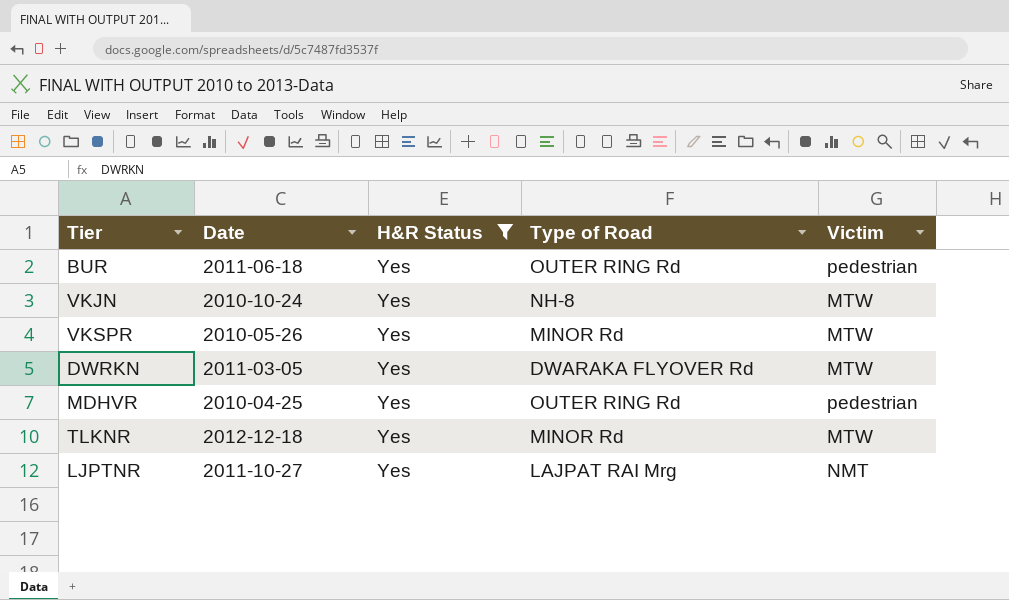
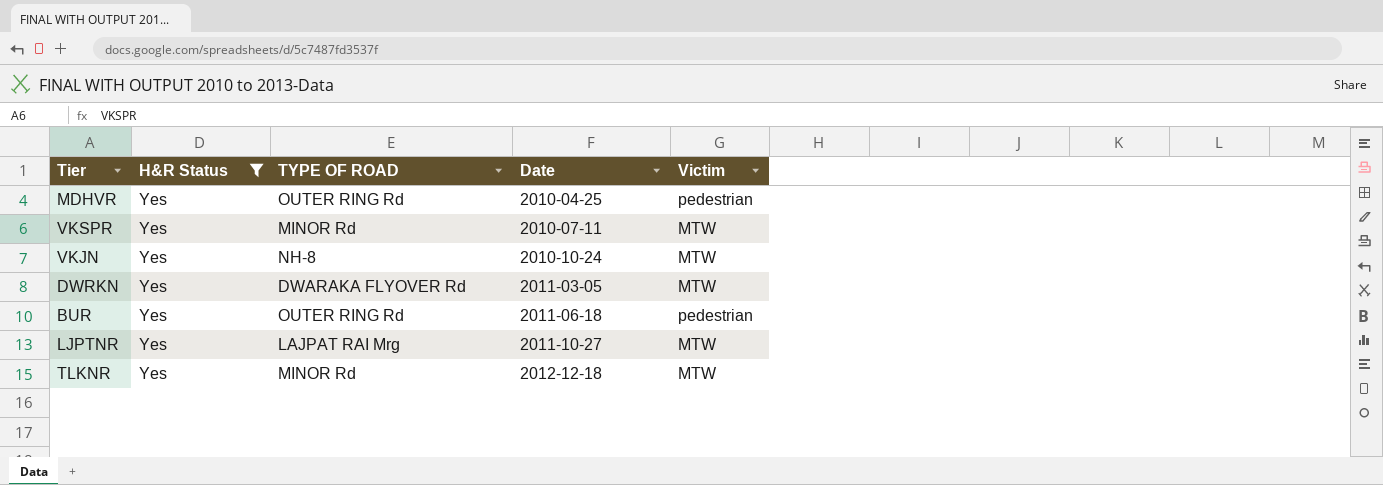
row order: none -> Date ascending
column name: Type of Road -> TYPE OF ROAD
column Date | position: 2 -> 4
VKSPR | Date: 2010-05-26 -> 2010-07-11
LJPTNR | Victim: NMT -> MTW

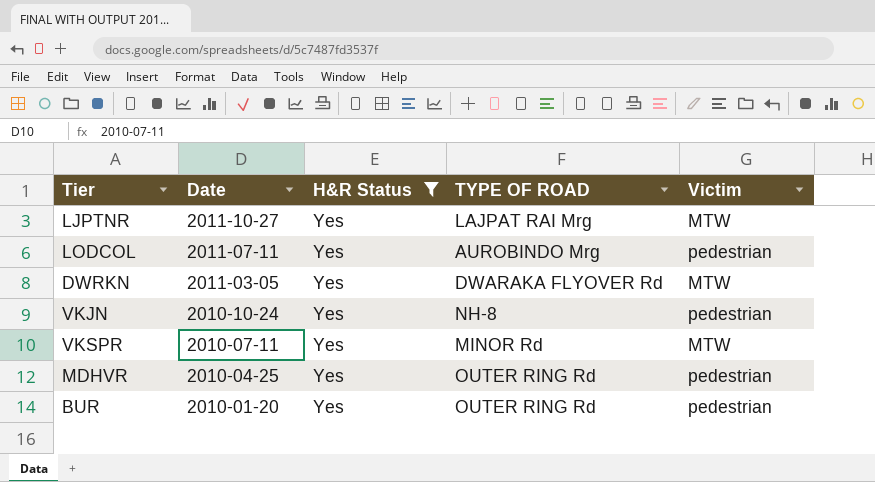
row order: Date ascending -> Date descending
column Date | position: 4 -> 2
row TLKNR: Yes | MINOR Rd | 2012-12-18 | MTW -> none
row LODCOL: none -> 2011-07-11 | Yes | AUROBINDO Mrg | pedestrian
VKJN | Victim: MTW -> pedestrian
BUR | Date: 2011-06-18 -> 2010-01-20

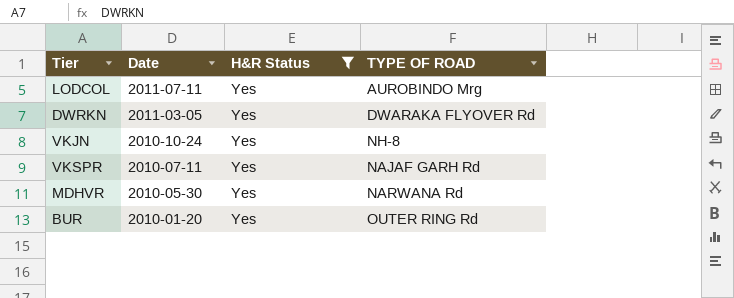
column Victim | position: 5 -> none
row LJPTNR: 2011-10-27 | Yes | LAJPAT RAI Mrg | MTW -> none
VKSPR | TYPE OF ROAD: MINOR Rd -> NAJAF GARH Rd
MDHVR | Date: 2010-04-25 -> 2010-05-30
MDHVR | TYPE OF ROAD: OUTER RING Rd -> NARWANA Rd

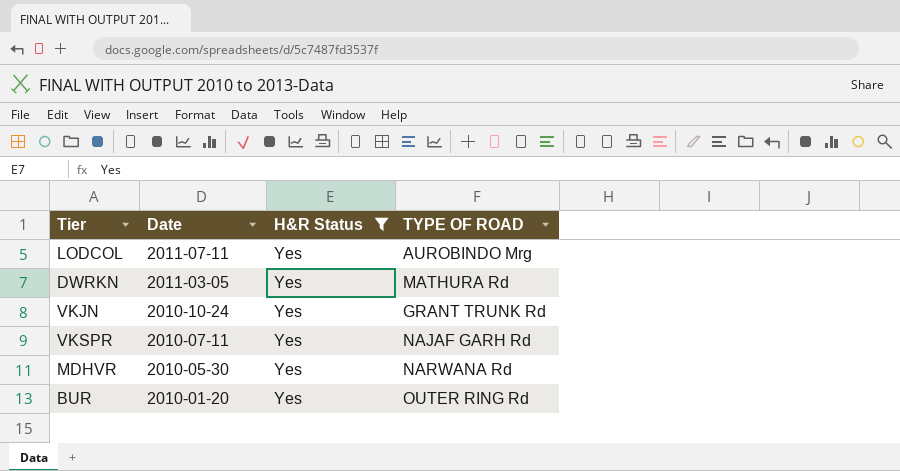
DWRKN | TYPE OF ROAD: DWARAKA FLYOVER Rd -> MATHURA Rd
VKJN | TYPE OF ROAD: NH-8 -> GRANT TRUNK Rd

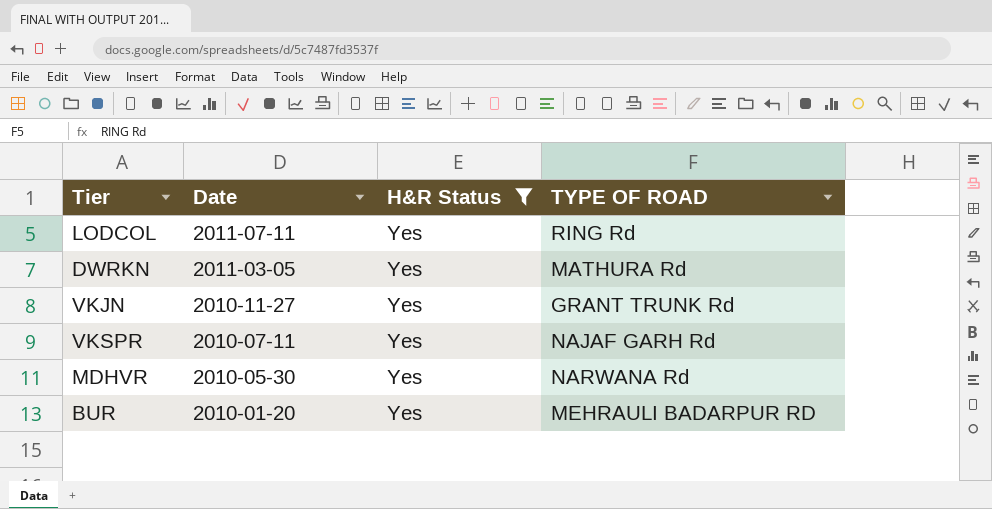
LODCOL | TYPE OF ROAD: AUROBINDO Mrg -> RING Rd
VKJN | Date: 2010-10-24 -> 2010-11-27
BUR | TYPE OF ROAD: OUTER RING Rd -> MEHRAULI BADARPUR RD

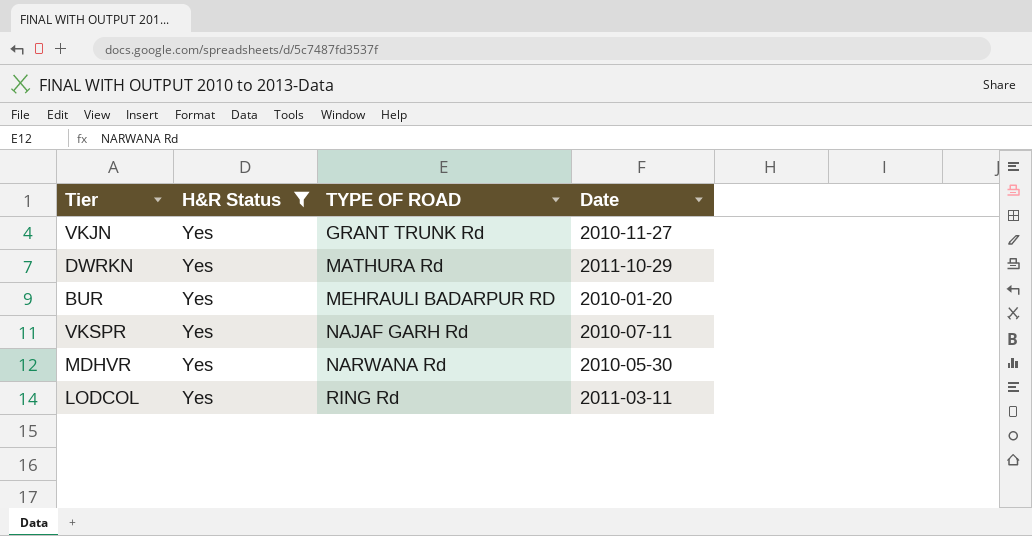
row order: Date descending -> TYPE OF ROAD ascending
column Date | position: 2 -> 4
DWRKN | Date: 2011-03-05 -> 2011-10-29
LODCOL | Date: 2011-07-11 -> 2011-03-11

